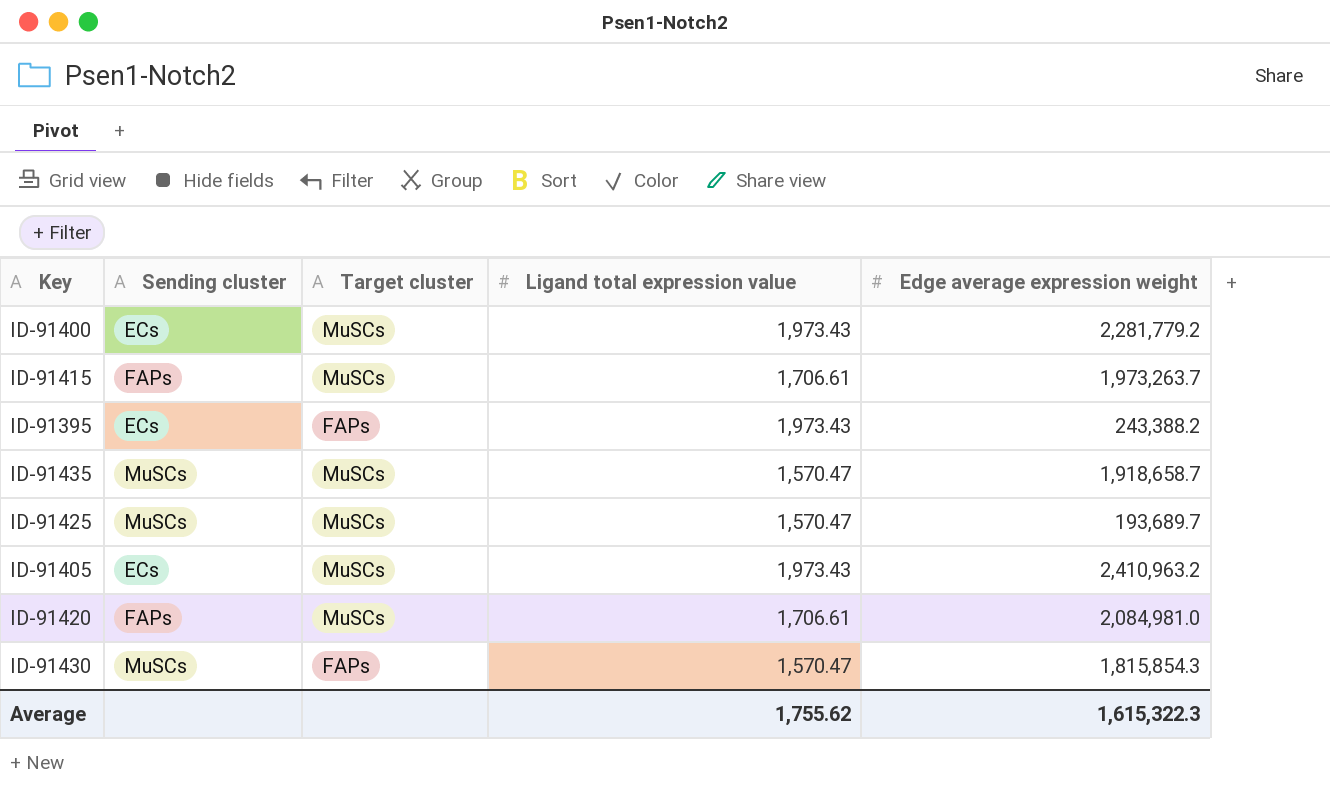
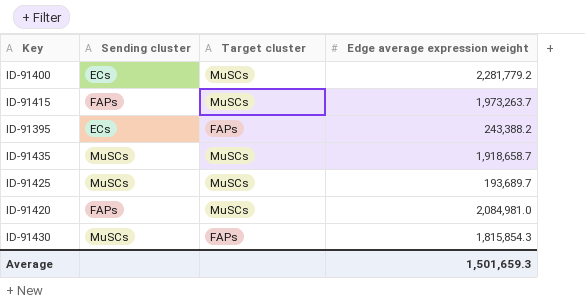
column Ligand total expression value | position: 4 -> none
row ID-91405: ECs | MuSCs | 1,973.43 | 2,410,963.2 -> none
Average | Edge average expression weight: 1,615,322.3 -> 1,501,659.3

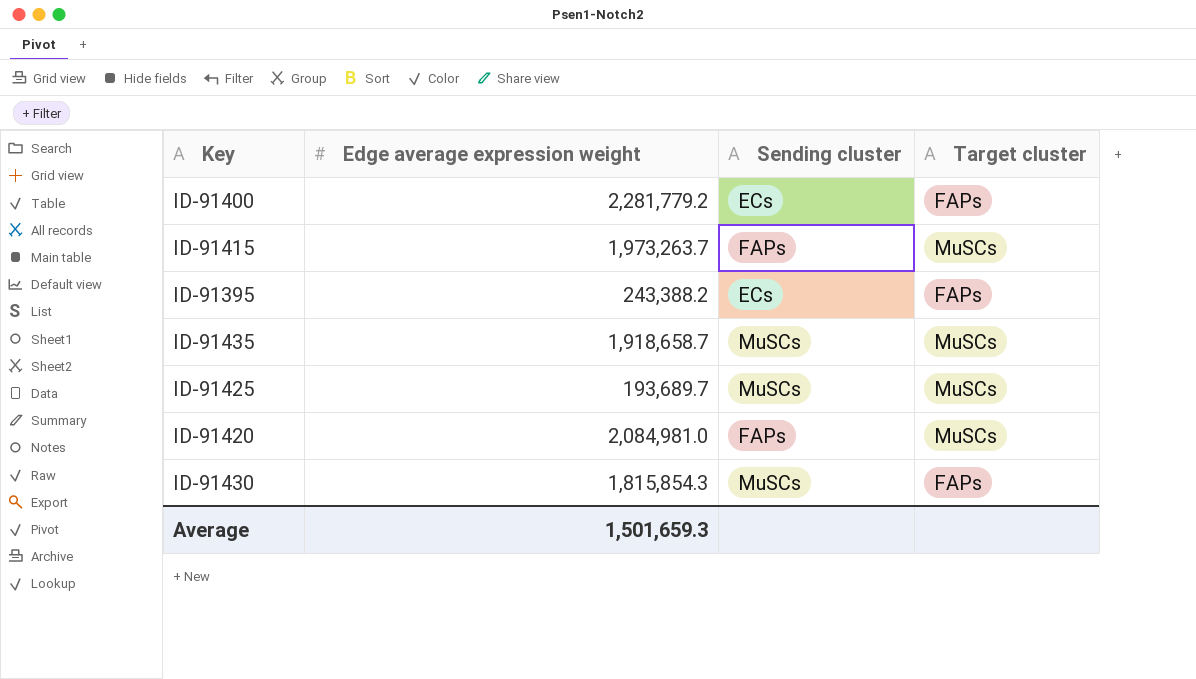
column Edge average expression weight | position: 4 -> 2
ID-91400 | Target cluster: MuSCs -> FAPs

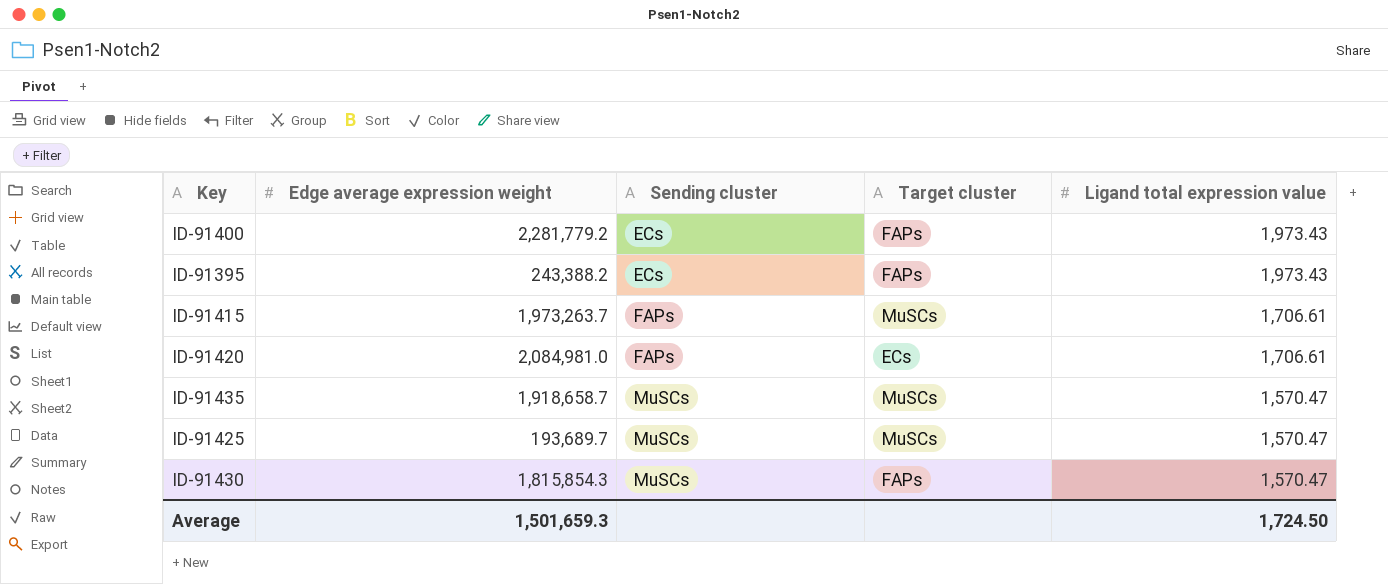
row order: none -> Sending cluster ascending
column Ligand total expression value | position: none -> 5
ID-91420 | Target cluster: MuSCs -> ECs

